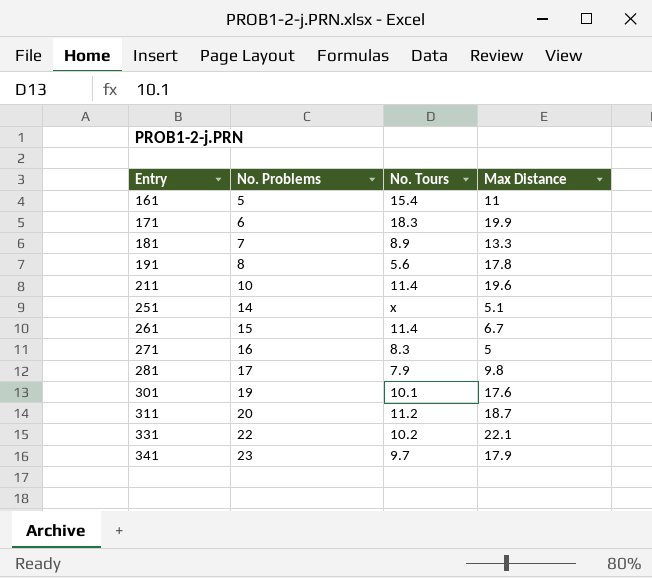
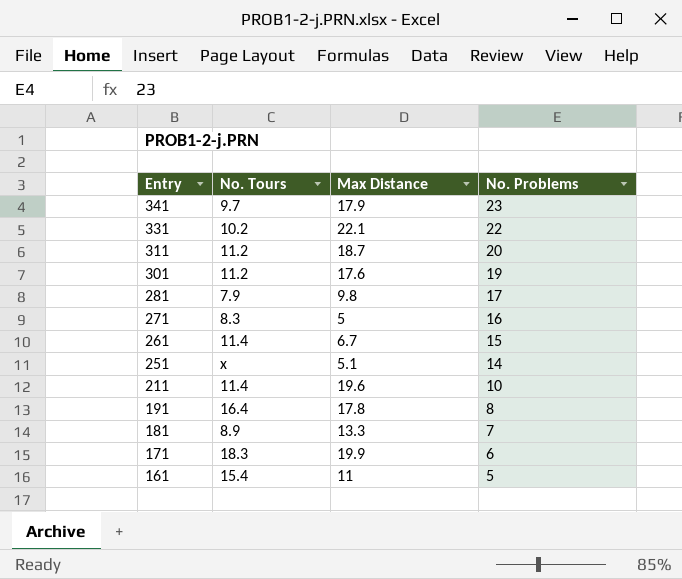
row order: Entry ascending -> Entry descending
column No. Problems | position: 2 -> 4
301 | No. Tours: 10.1 -> 11.2
191 | No. Tours: 5.6 -> 16.4

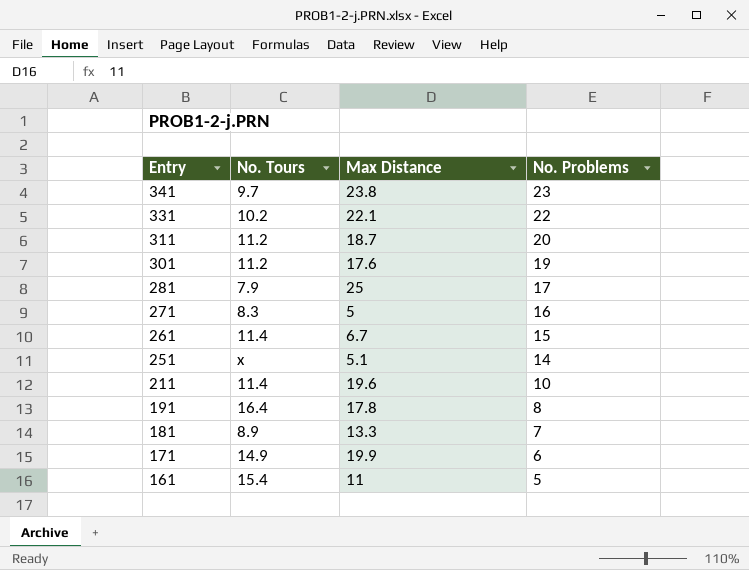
341 | Max Distance: 17.9 -> 23.8
281 | Max Distance: 9.8 -> 25
171 | No. Tours: 18.3 -> 14.9

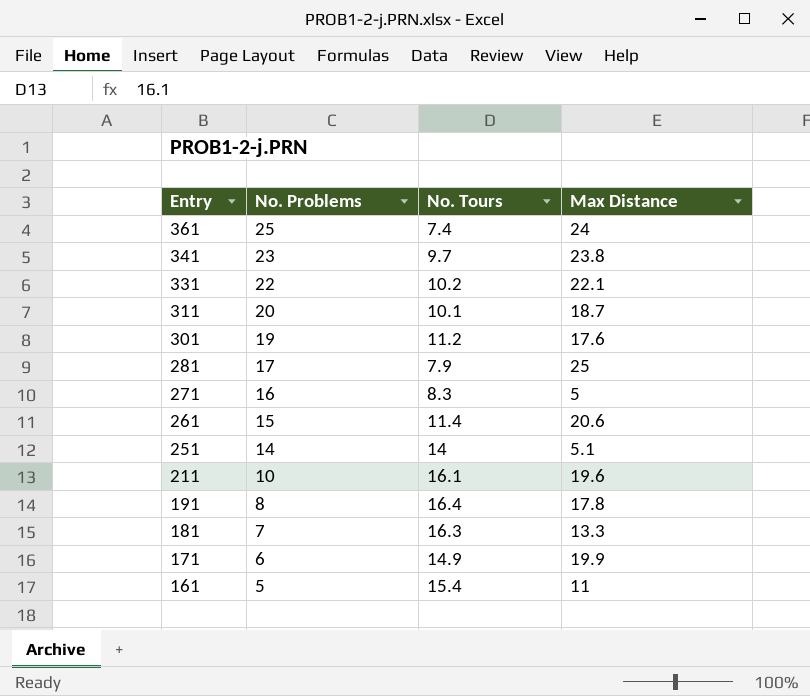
column No. Problems | position: 4 -> 2
row 361: none -> 25 | 7.4 | 24
311 | No. Tours: 11.2 -> 10.1
261 | Max Distance: 6.7 -> 20.6
251 | No. Tours: x -> 14
211 | No. Tours: 11.4 -> 16.1
181 | No. Tours: 8.9 -> 16.3

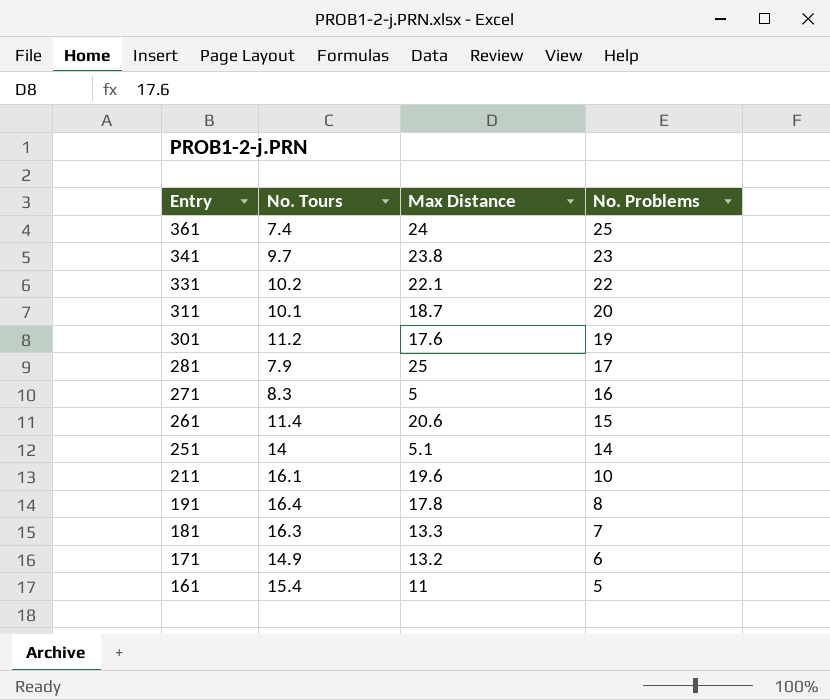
column No. Problems | position: 2 -> 4
171 | Max Distance: 19.9 -> 13.2

